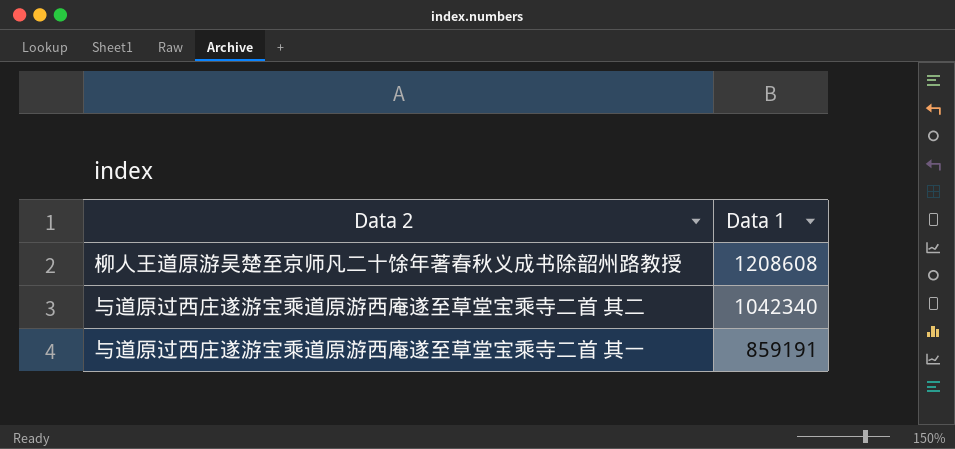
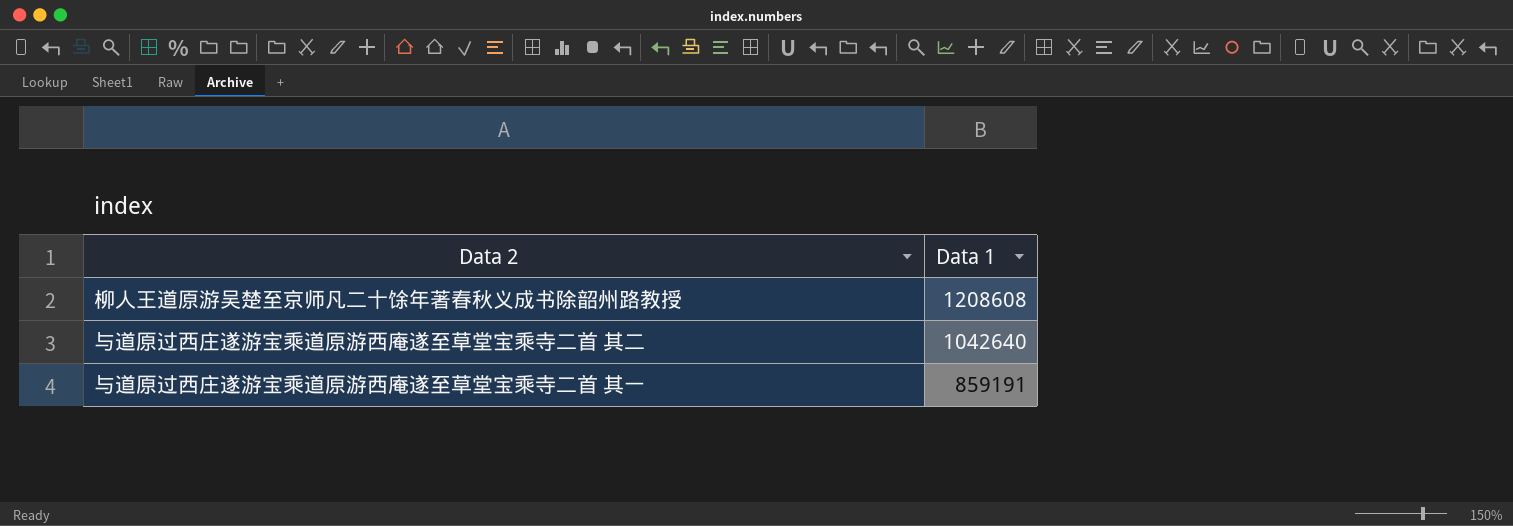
与道原过西庄遂游宝乘道原游西庵遂至草堂宝乘寺二首 其二 | Data 1: 1042340 -> 1042640

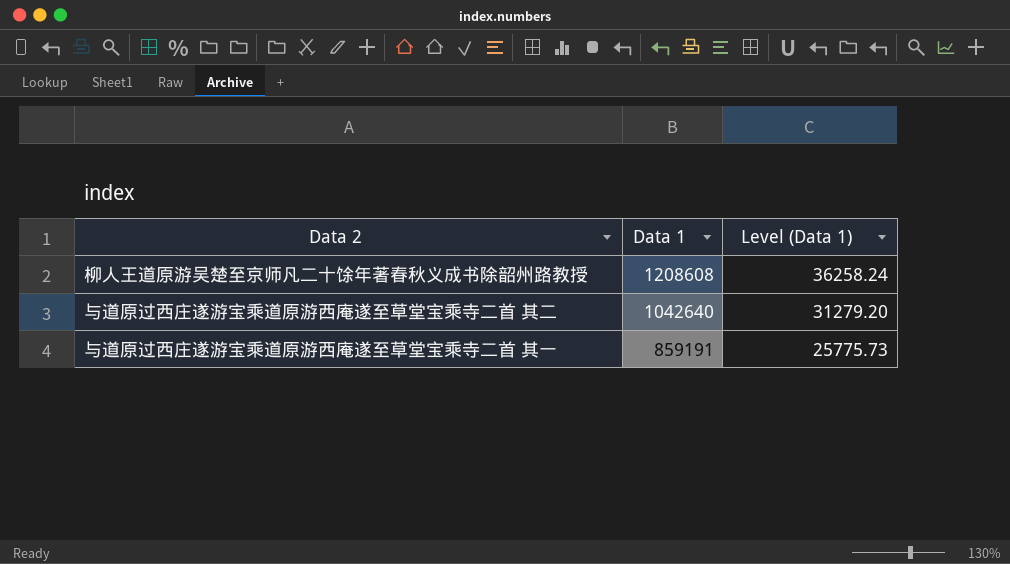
column Level (Data 1) | formula: none -> [Data 1] * 0.03

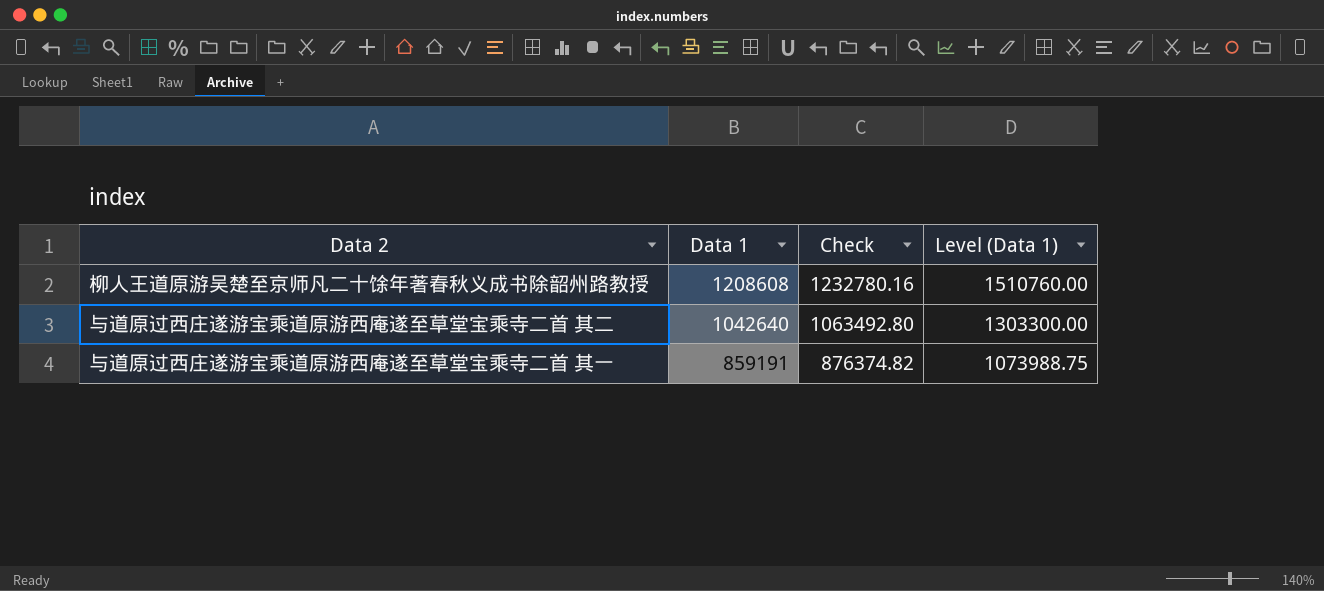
column Check | formula: none -> [Data 1] * 1.02
column Level (Data 1) | formula: [Data 1] * 0.03 -> [Data 1] * 1.25

